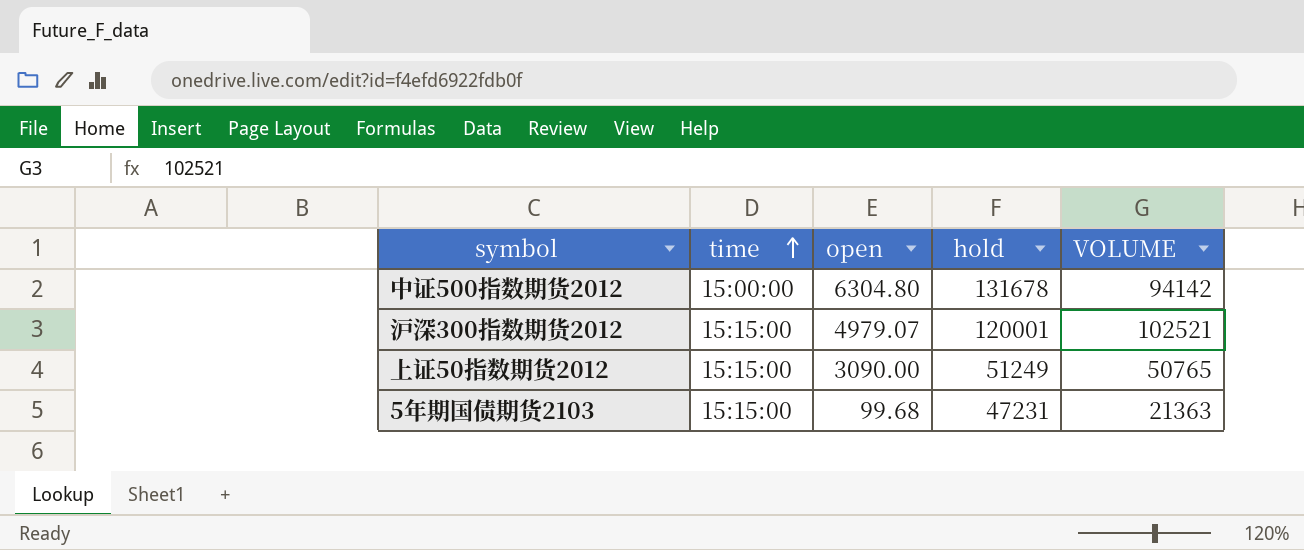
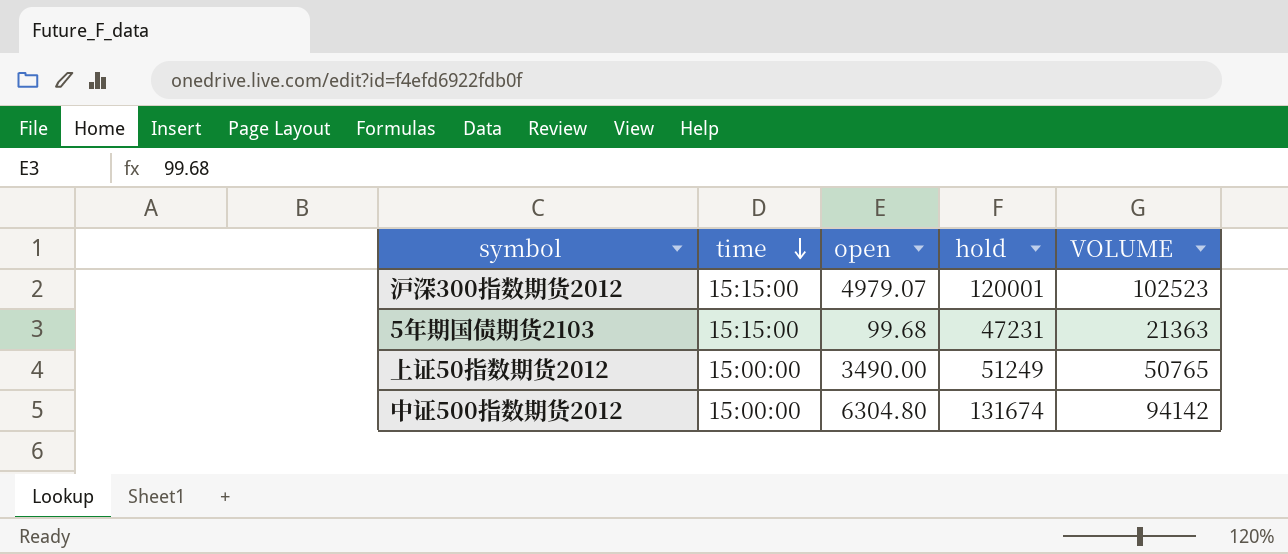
row order: time ascending -> time descending
沪深300指数期货2012 | VOLUME: 102521 -> 102523
上证50指数期货2012 | time: 15:15:00 -> 15:00:00
上证50指数期货2012 | open: 3090.00 -> 3490.00
中证500指数期货2012 | hold: 131678 -> 131674

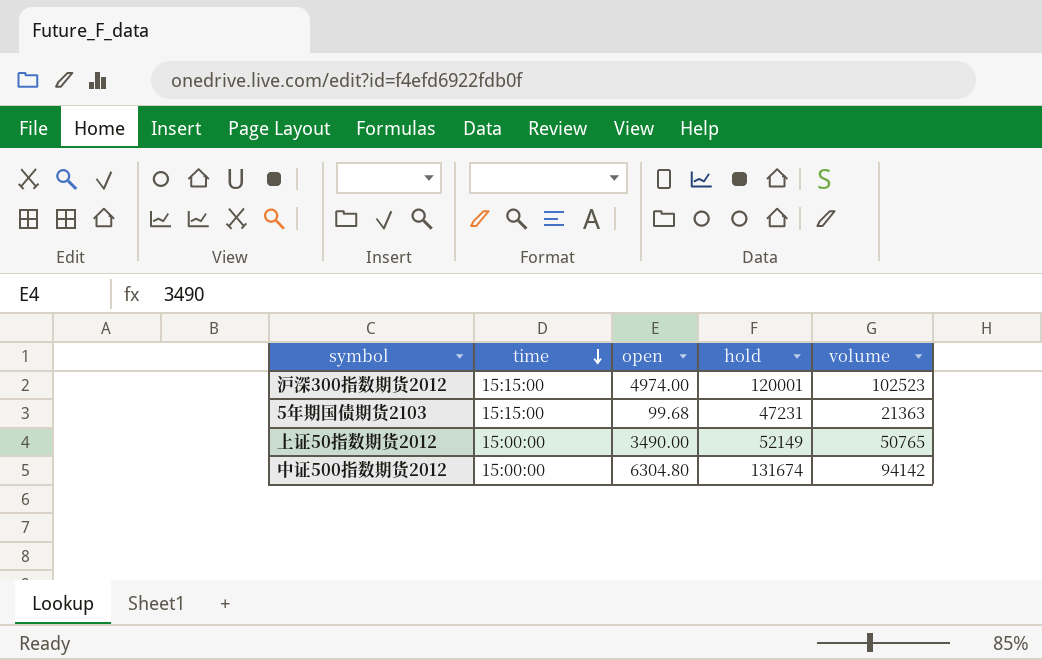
column name: VOLUME -> volume
沪深300指数期货2012 | open: 4979.07 -> 4974.00
上证50指数期货2012 | hold: 51249 -> 52149

